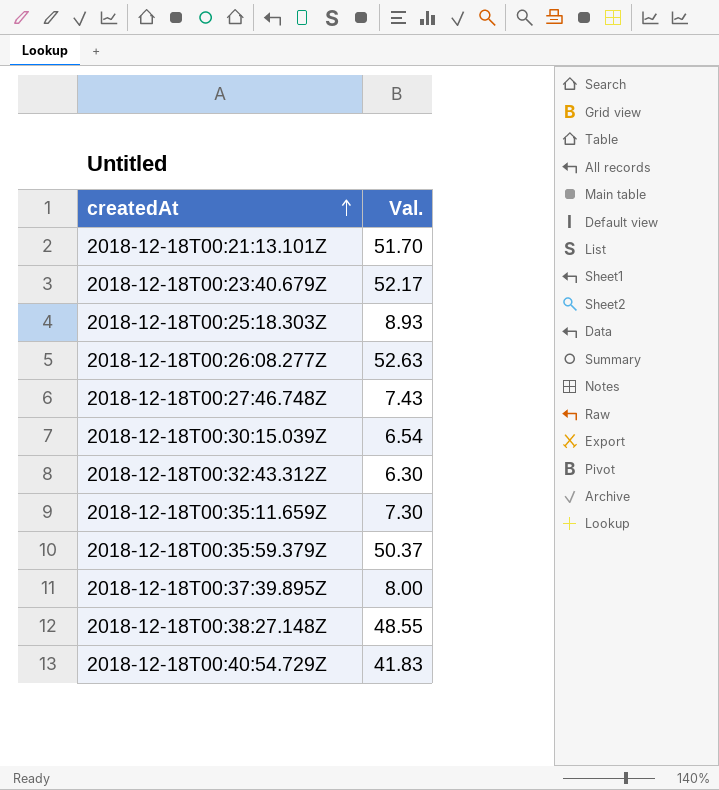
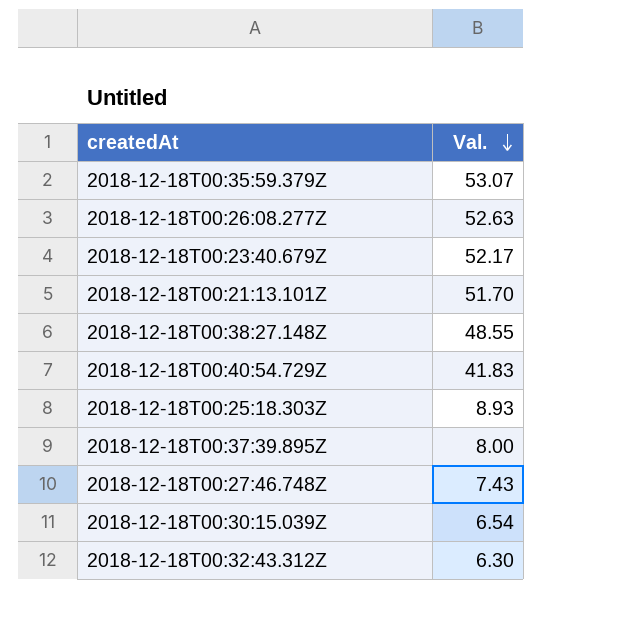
row order: createdAt ascending -> Val. descending
row 2018-12-18T00:35:11.659Z: 7.30 -> none
2018-12-18T00:35:59.379Z | Val.: 50.37 -> 53.07

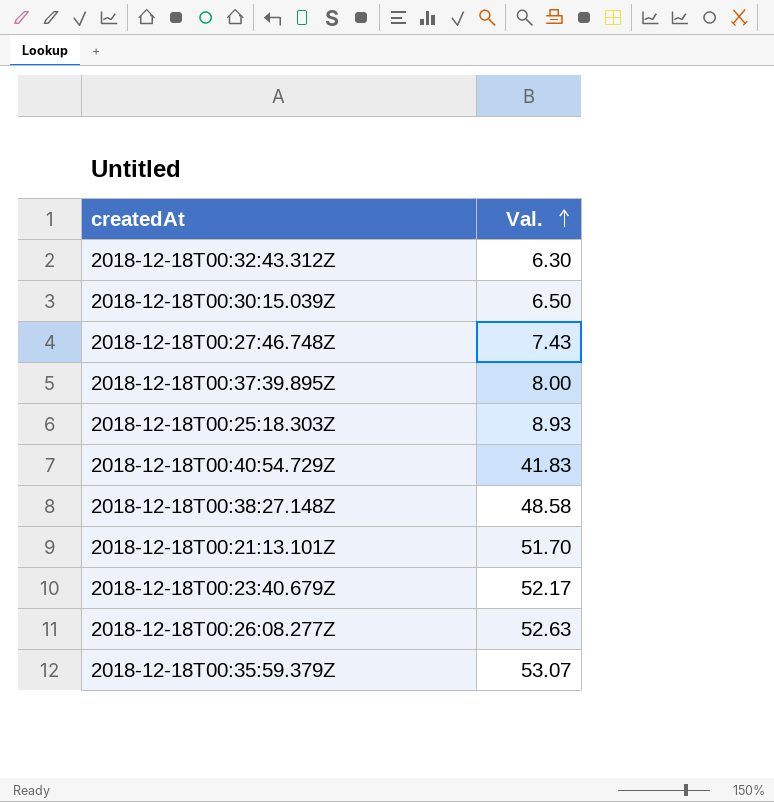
row order: Val. descending -> Val. ascending
2018-12-18T00:30:15.039Z | Val.: 6.54 -> 6.50
2018-12-18T00:38:27.148Z | Val.: 48.55 -> 48.58

